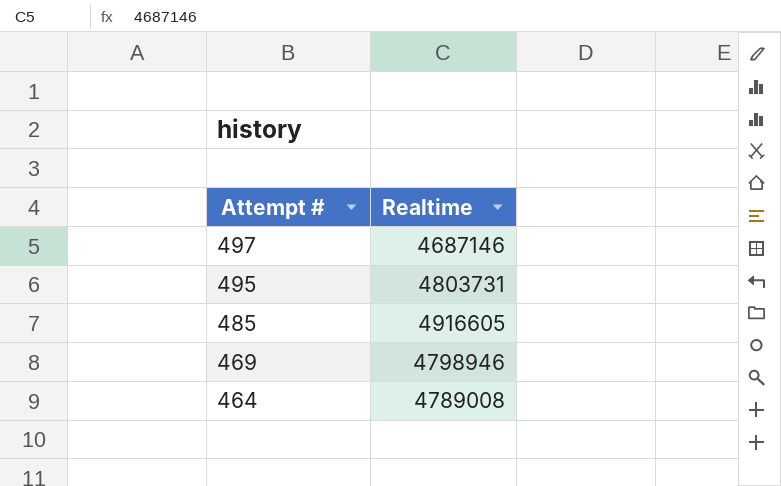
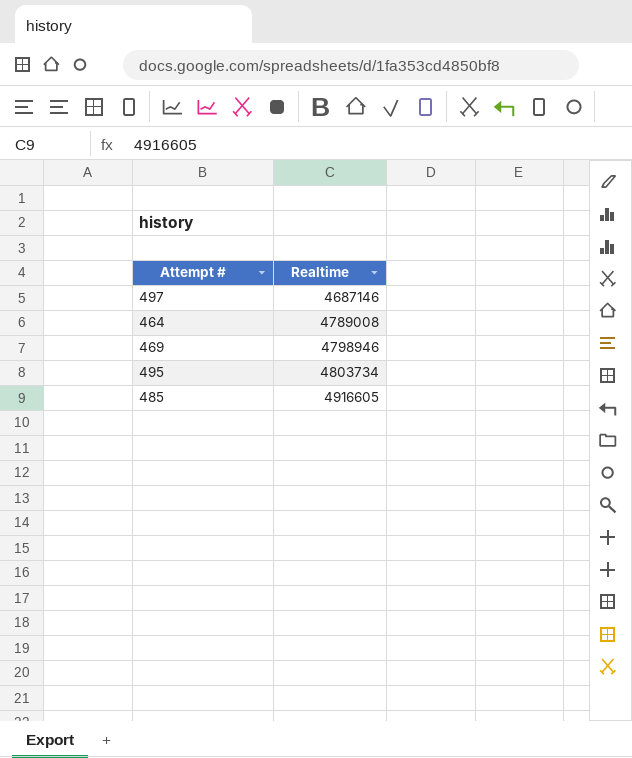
row order: Attempt # descending -> Realtime ascending
495 | Realtime: 4803731 -> 4803734

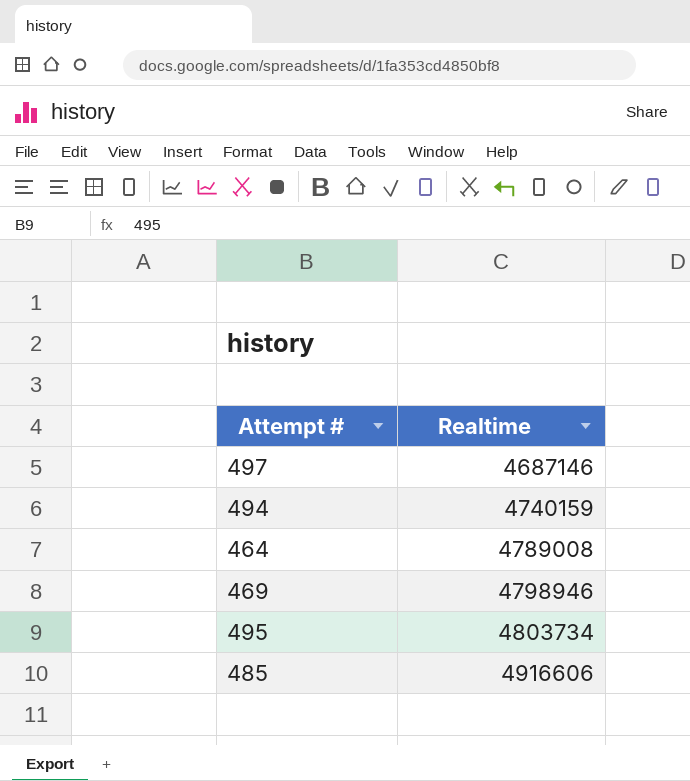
row 494: none -> 4740159
485 | Realtime: 4916605 -> 4916606

